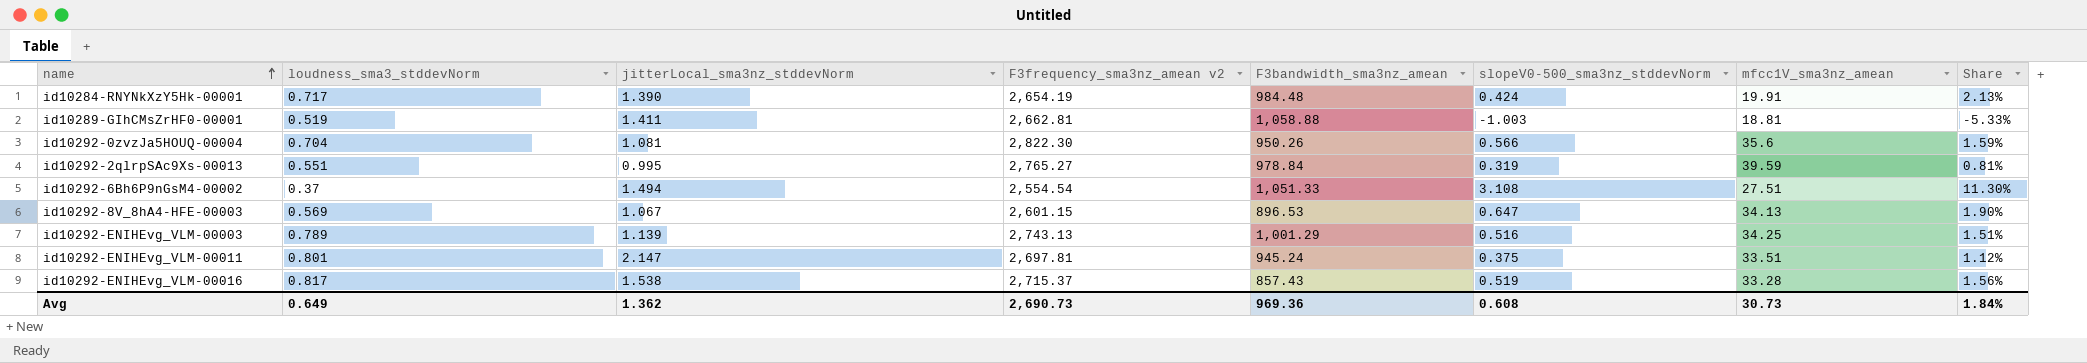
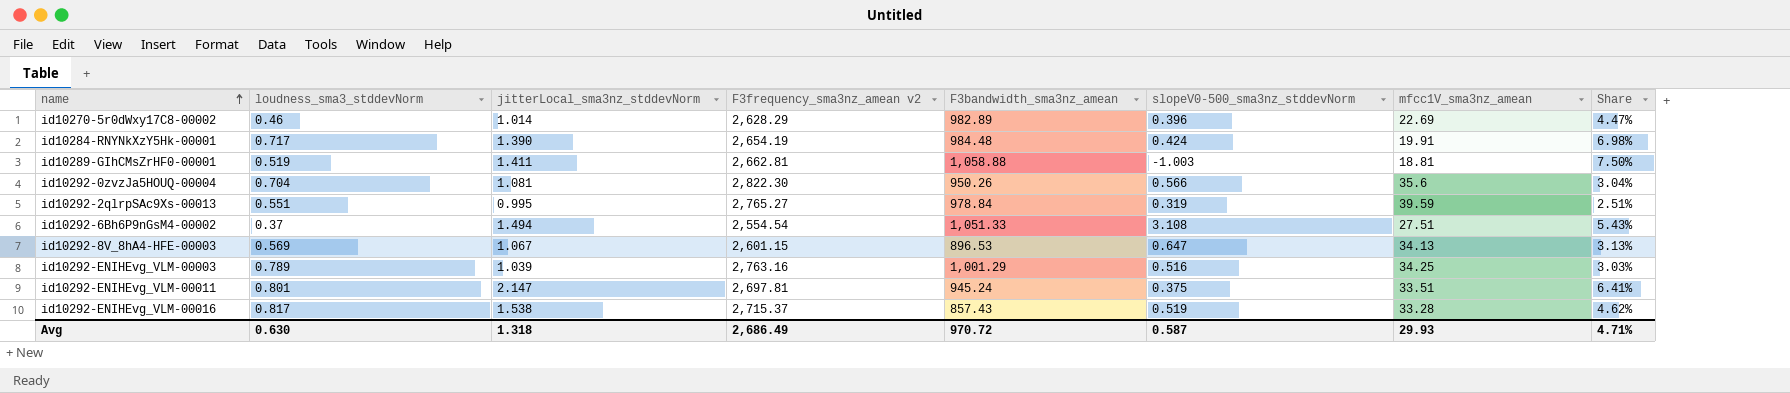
column Share | formula: [slopeV0-500_sma3nz_stddevNorm] / [mfcc1V_sma3nz_amean] -> [jitterLocal_sma3nz_stddevNorm] / [mfcc1V_sma3nz_amean]
row id10270-5r0dWxy17C8-00002: none -> 0.46 | 1.014 | 2,628.29 | 982.89 | 0.396 | 22.69 | 4.47%
id10292-ENIHEvg_VLM-00003 | jitterLocal_sma3nz_stddevNorm: 1.139 -> 1.039
id10292-ENIHEvg_VLM-00003 | F3frequency_sma3nz_amean v2: 2,743.13 -> 2,763.16
Avg | loudness_sma3_stddevNorm: 0.649 -> 0.630
Avg | jitterLocal_sma3nz_stddevNorm: 1.362 -> 1.318
Avg | F3frequency_sma3nz_amean v2: 2,690.73 -> 2,686.49
Avg | F3bandwidth_sma3nz_amean: 969.36 -> 970.72
Avg | slopeV0-500_sma3nz_stddevNorm: 0.608 -> 0.587
Avg | mfcc1V_sma3nz_amean: 30.73 -> 29.93
Avg | Share: 1.84% -> 4.71%

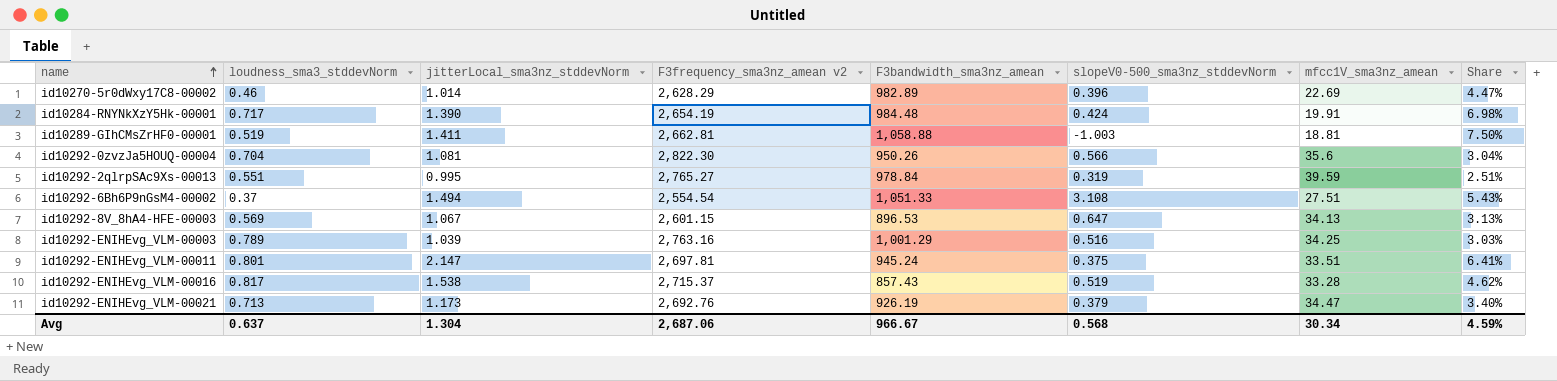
row id10292-ENIHEvg_VLM-00021: none -> 0.713 | 1.173 | 2,692.76 | 926.19 | 0.379 | 34.47 | 3.40%
Avg | loudness_sma3_stddevNorm: 0.630 -> 0.637
Avg | jitterLocal_sma3nz_stddevNorm: 1.318 -> 1.304
Avg | F3frequency_sma3nz_amean v2: 2,686.49 -> 2,687.06
Avg | F3bandwidth_sma3nz_amean: 970.72 -> 966.67
Avg | slopeV0-500_sma3nz_stddevNorm: 0.587 -> 0.568
Avg | mfcc1V_sma3nz_amean: 29.93 -> 30.34
Avg | Share: 4.71% -> 4.59%

